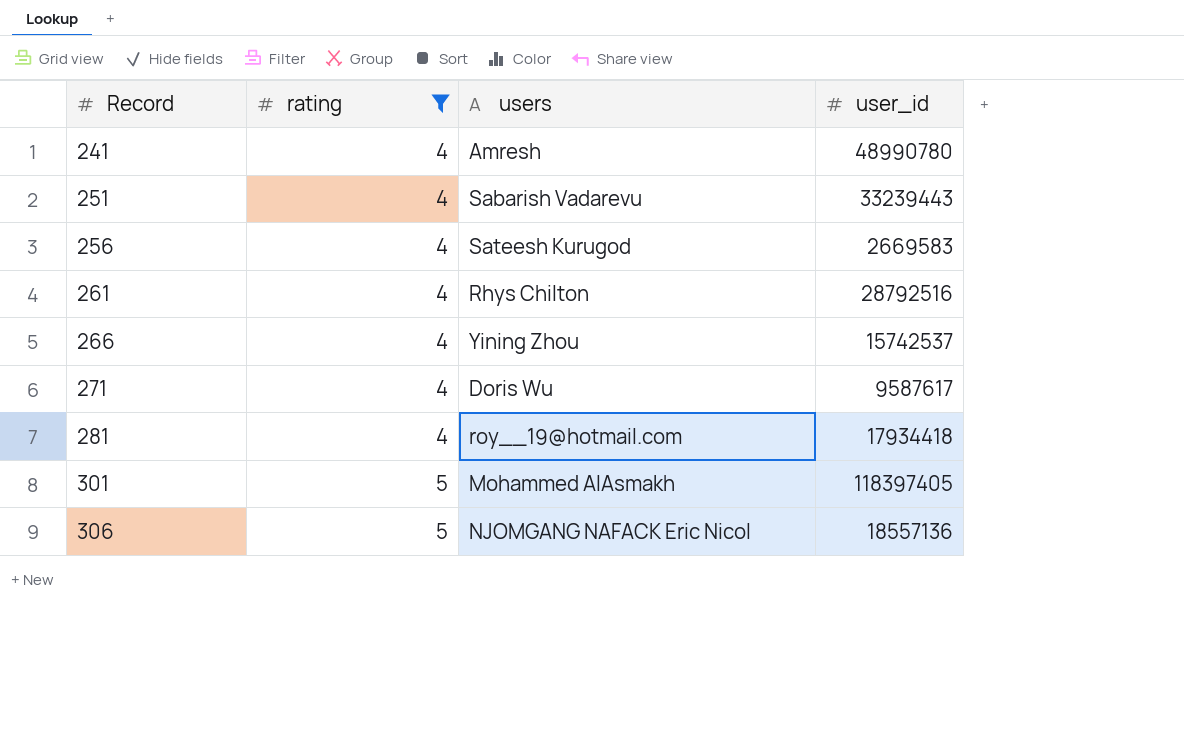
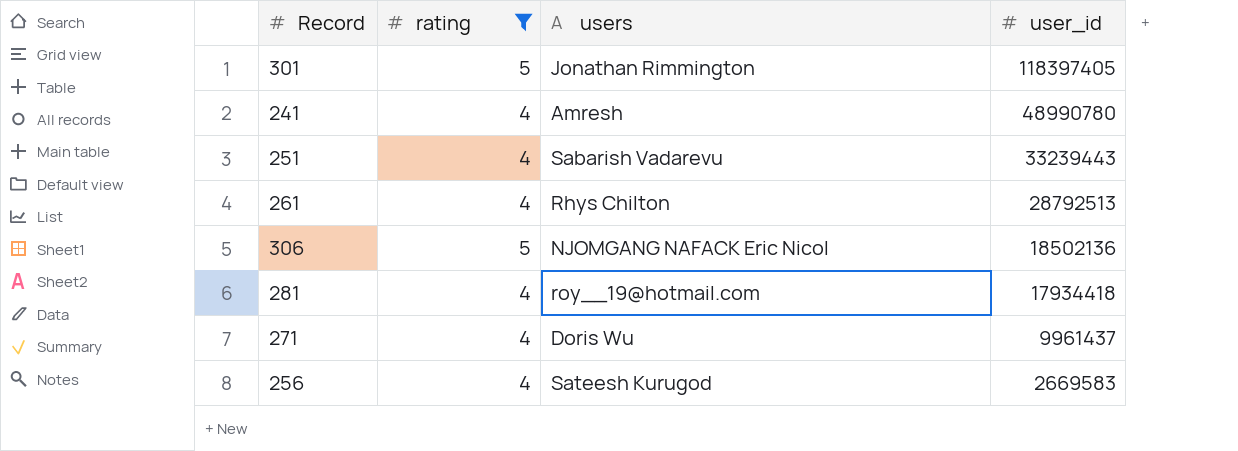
row order: Record ascending -> user_id descending
row 266: 4 | Yining Zhou | 15742537 -> none
301 | users: Mohammed AlAsmakh -> Jonathan Rimmington
261 | user_id: 28792516 -> 28792513
306 | user_id: 18557136 -> 18502136
271 | user_id: 9587617 -> 9961437

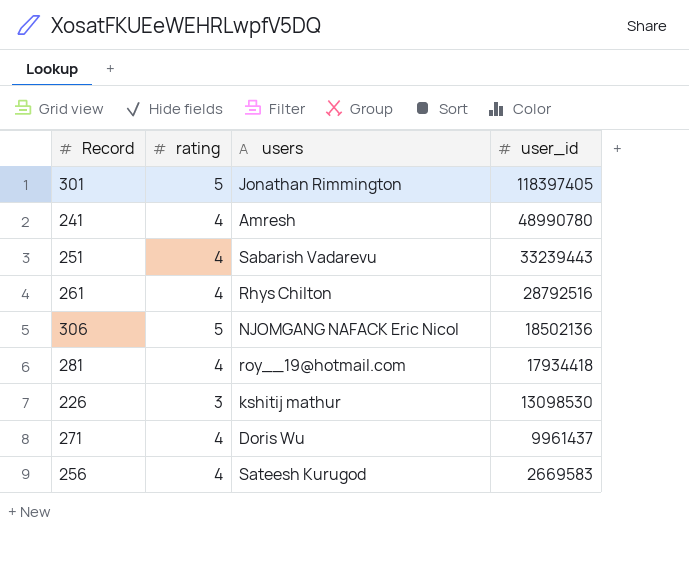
filter: rating != 3 -> none
261 | user_id: 28792513 -> 28792516

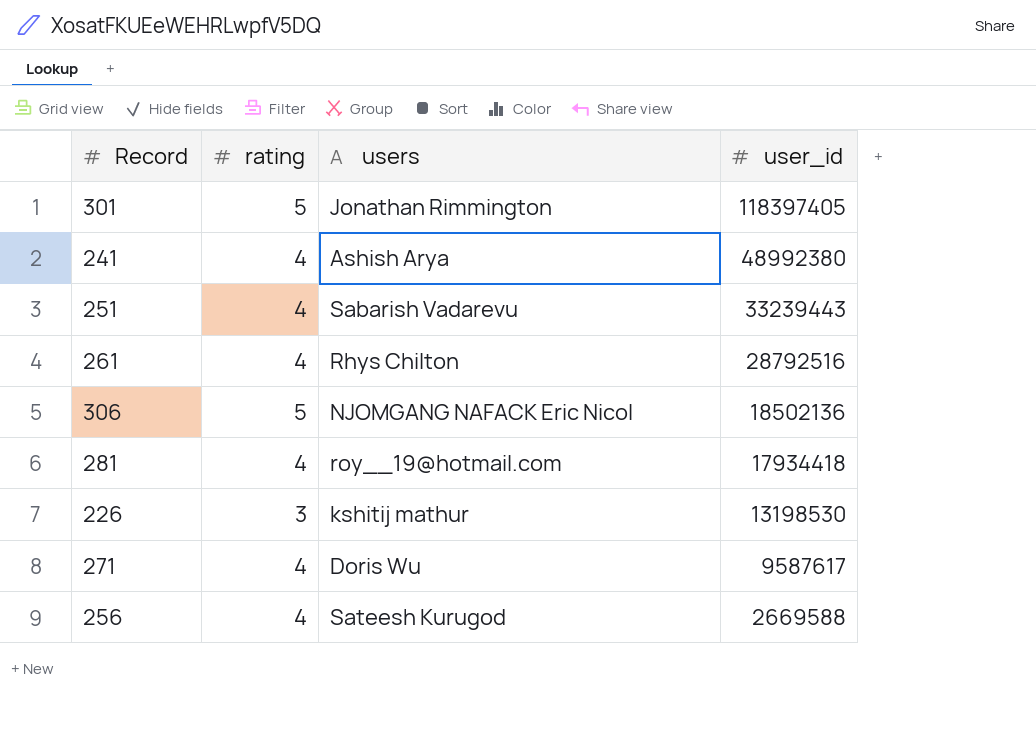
241 | users: Amresh -> Ashish Arya
241 | user_id: 48990780 -> 48992380
226 | user_id: 13098530 -> 13198530
271 | user_id: 9961437 -> 9587617
256 | user_id: 2669583 -> 2669588

